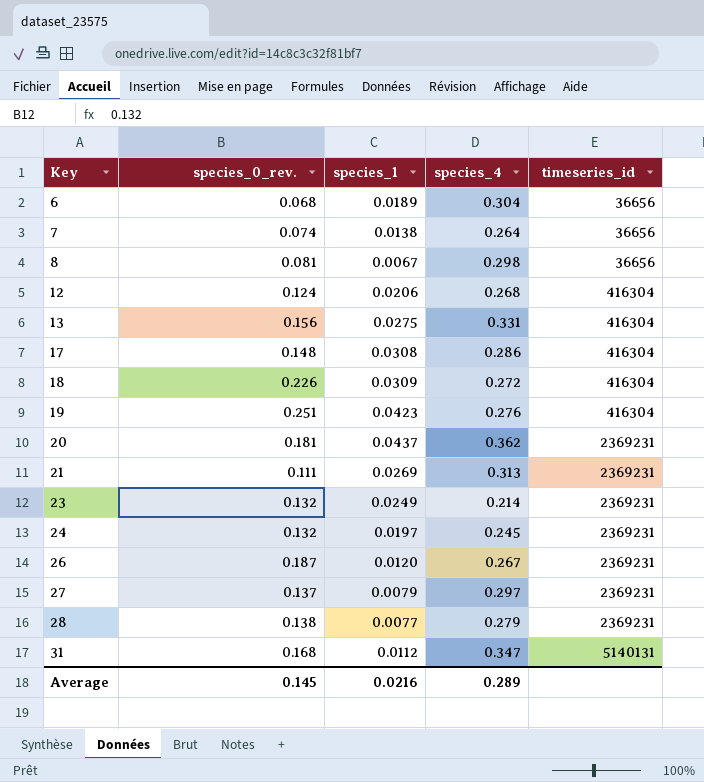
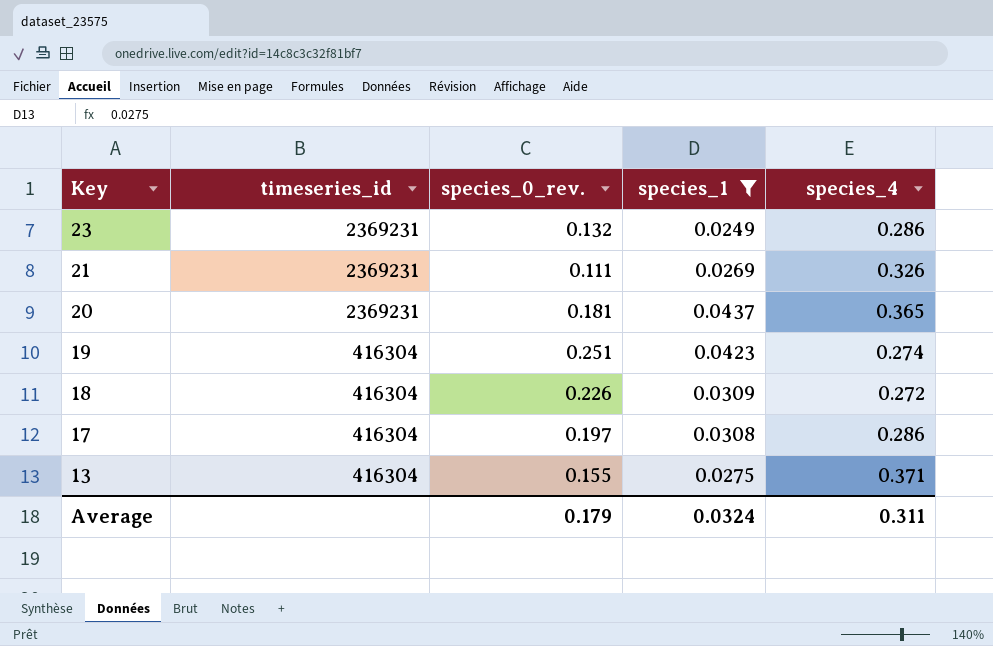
filter: none -> species_1 >= 0.0249
row order: Key ascending -> Key descending
column timeseries_id | position: 5 -> 2
23 | species_4: 0.214 -> 0.286
21 | species_4: 0.313 -> 0.326
20 | species_4: 0.362 -> 0.365
19 | species_4: 0.276 -> 0.274
17 | species_0_rev.: 0.148 -> 0.197
13 | species_0_rev.: 0.156 -> 0.155
13 | species_4: 0.331 -> 0.371
Average | species_0_rev.: 0.145 -> 0.179
Average | species_1: 0.0216 -> 0.0324
Average | species_4: 0.289 -> 0.311

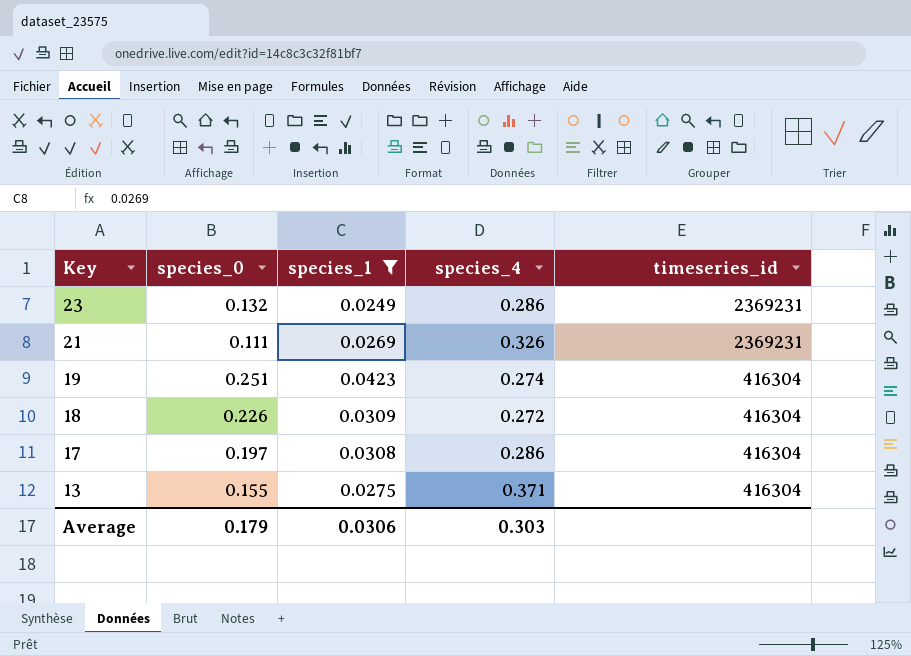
column name: species_0_rev. -> species_0
column timeseries_id | position: 2 -> 5
row 20: 2369231 | 0.181 | 0.0437 | 0.365 -> none
Average | species_1: 0.0324 -> 0.0306
Average | species_4: 0.311 -> 0.303

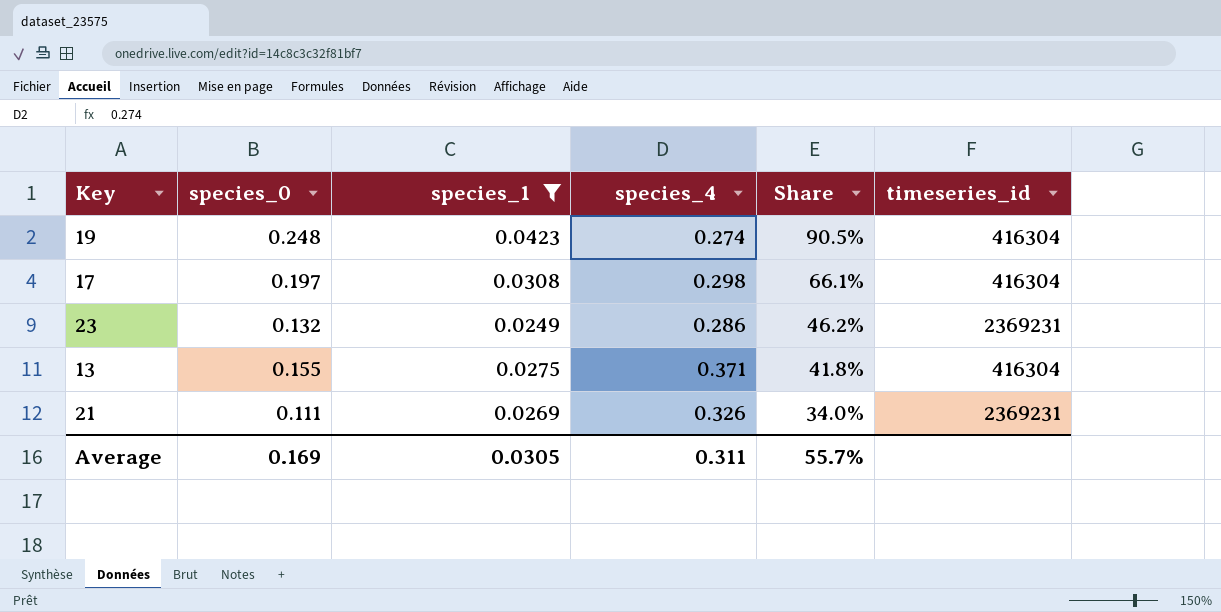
row order: Key descending -> Share descending
column Share | formula: none -> [species_0] / [species_4]
row 18: 0.226 | 0.0309 | 0.272 | 416304 -> none
19 | species_0: 0.251 -> 0.248
17 | species_4: 0.286 -> 0.298
Average | species_0: 0.179 -> 0.169
Average | species_1: 0.0306 -> 0.0305
Average | species_4: 0.303 -> 0.311

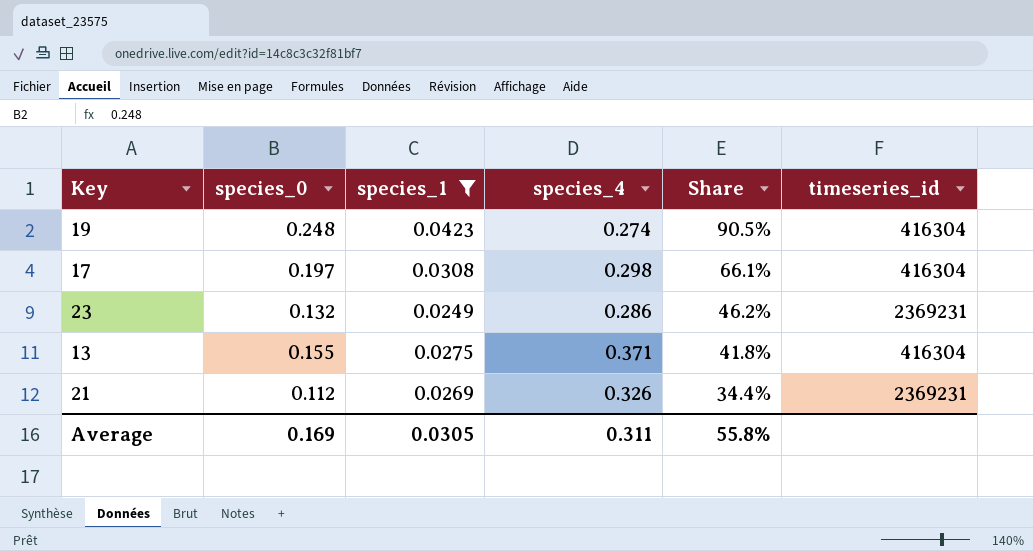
21 | species_0: 0.111 -> 0.112
21 | Share: 34.0% -> 34.4%
Average | Share: 55.7% -> 55.8%

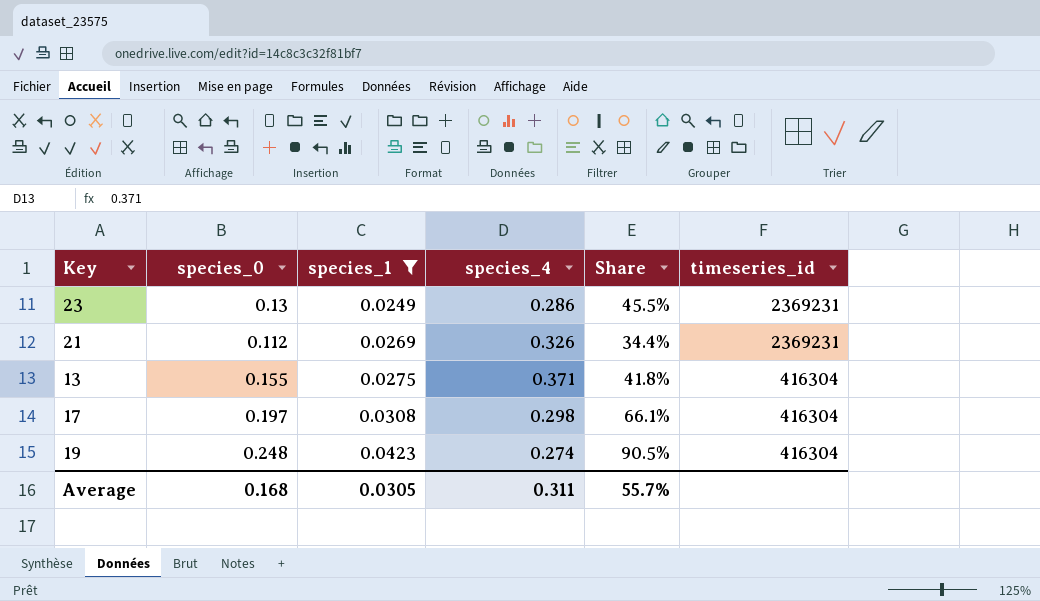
row order: Share descending -> species_1 ascending
23 | species_0: 0.132 -> 0.13
23 | Share: 46.2% -> 45.5%
Average | species_0: 0.169 -> 0.168
Average | Share: 55.8% -> 55.7%

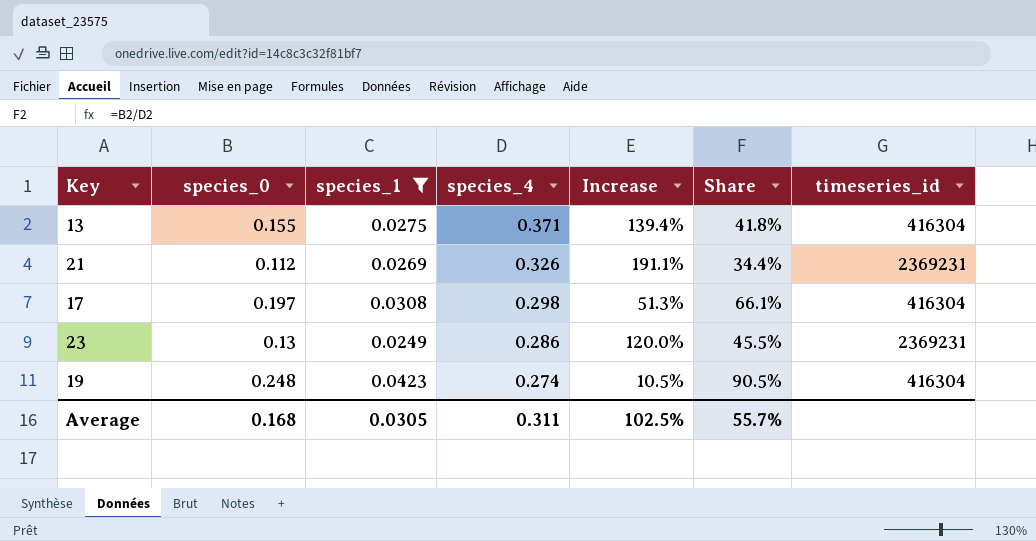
row order: species_1 ascending -> species_4 descending
column Increase | formula: none -> ([species_4] - [species_0]) / [species_0]

